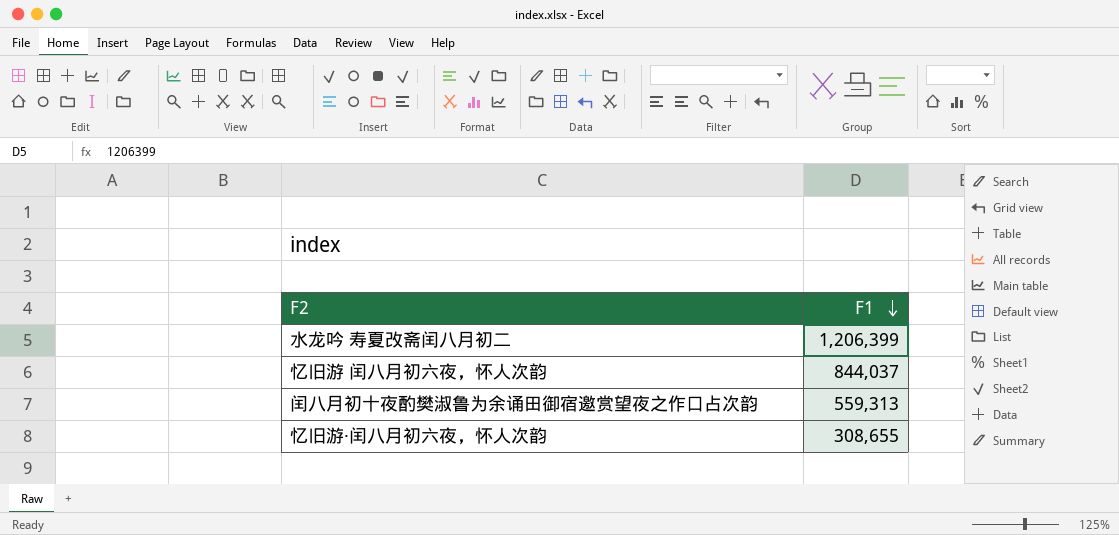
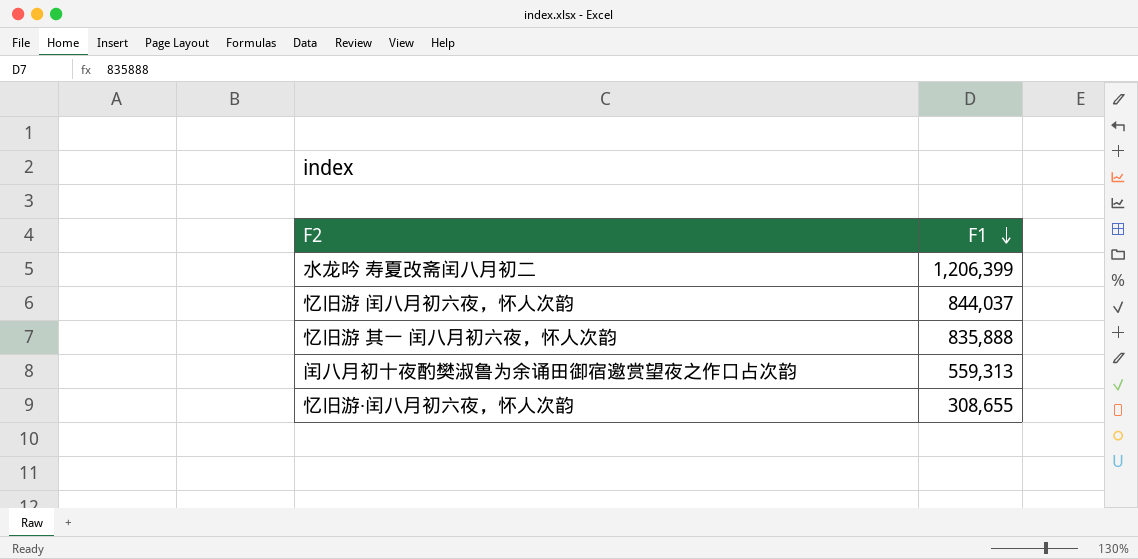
row 忆旧游 其一 闰八月初六夜，怀人次韵: none -> 835,888

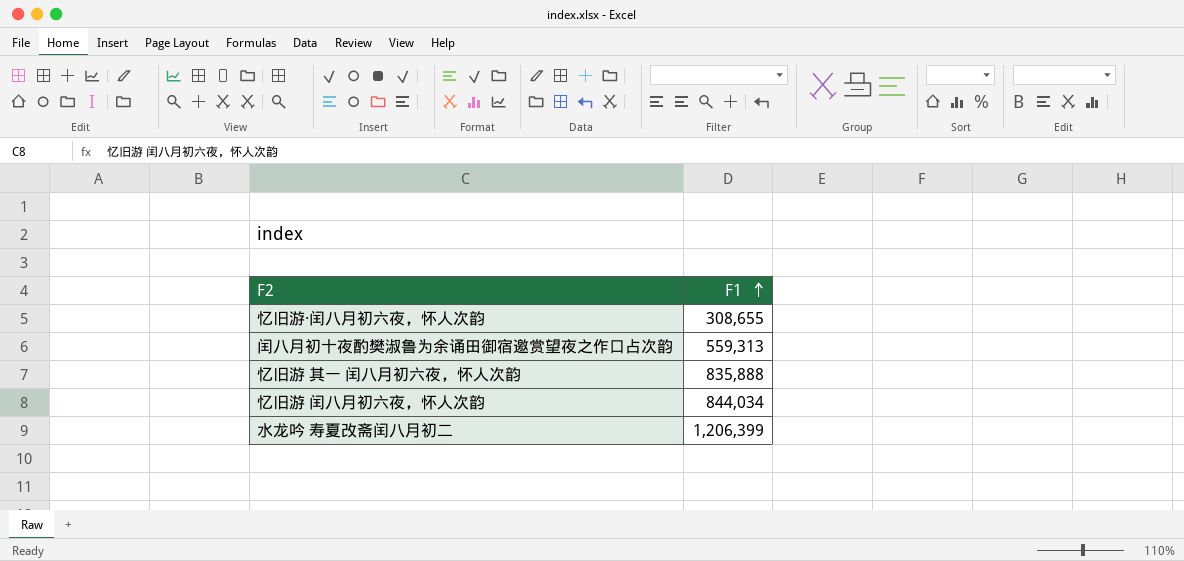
row order: F1 descending -> F1 ascending
忆旧游 闰八月初六夜，怀人次韵 | F1: 844,037 -> 844,034

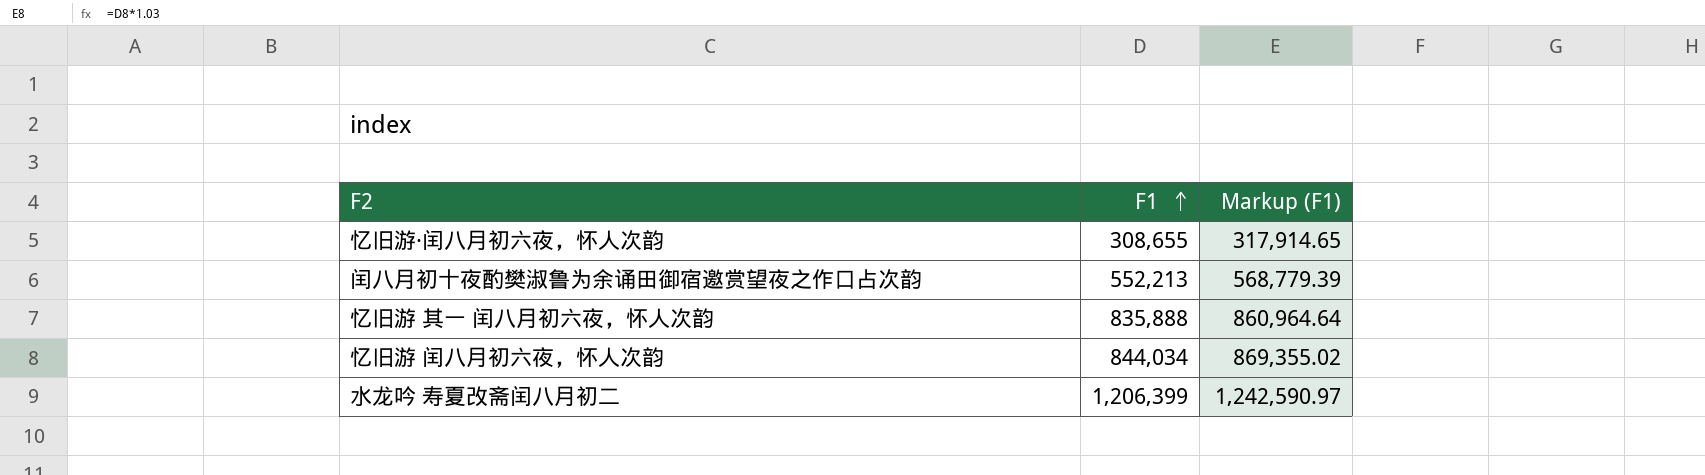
column Markup (F1) | formula: none -> [F1] * 1.03
闰八月初十夜酌樊淑鲁为余诵田御宿邀赏望夜之作口占次韵 | F1: 559,313 -> 552,213

